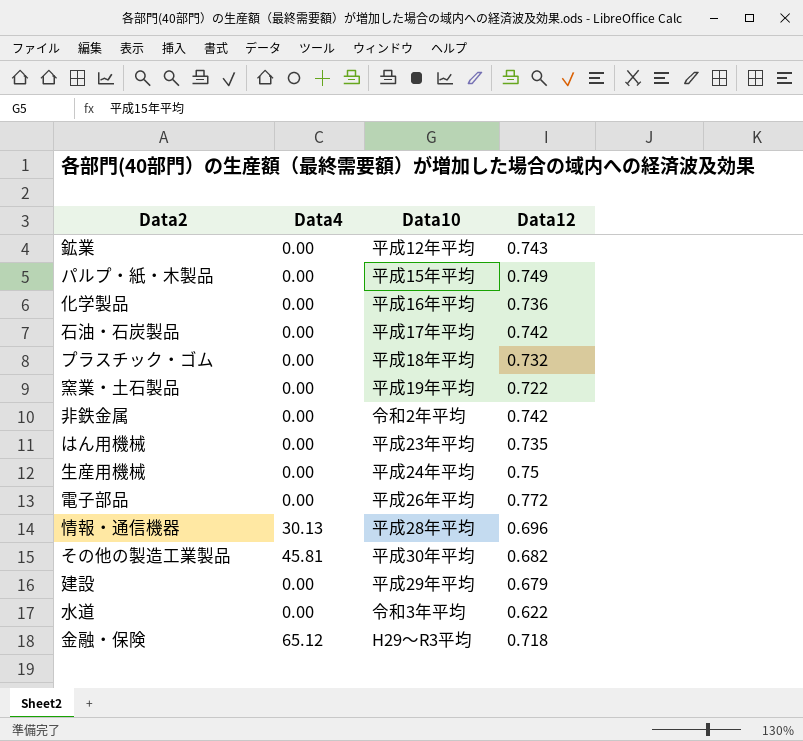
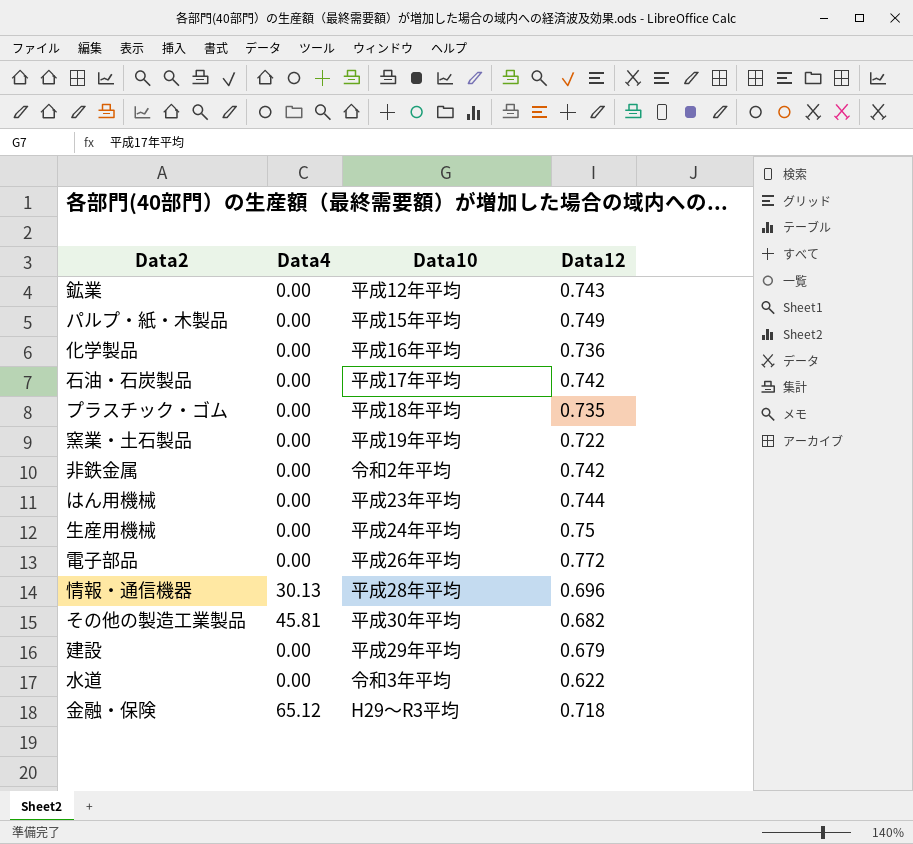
プラスチック・ゴム | Data12: 0.732 -> 0.735
はん用機械 | Data12: 0.735 -> 0.744

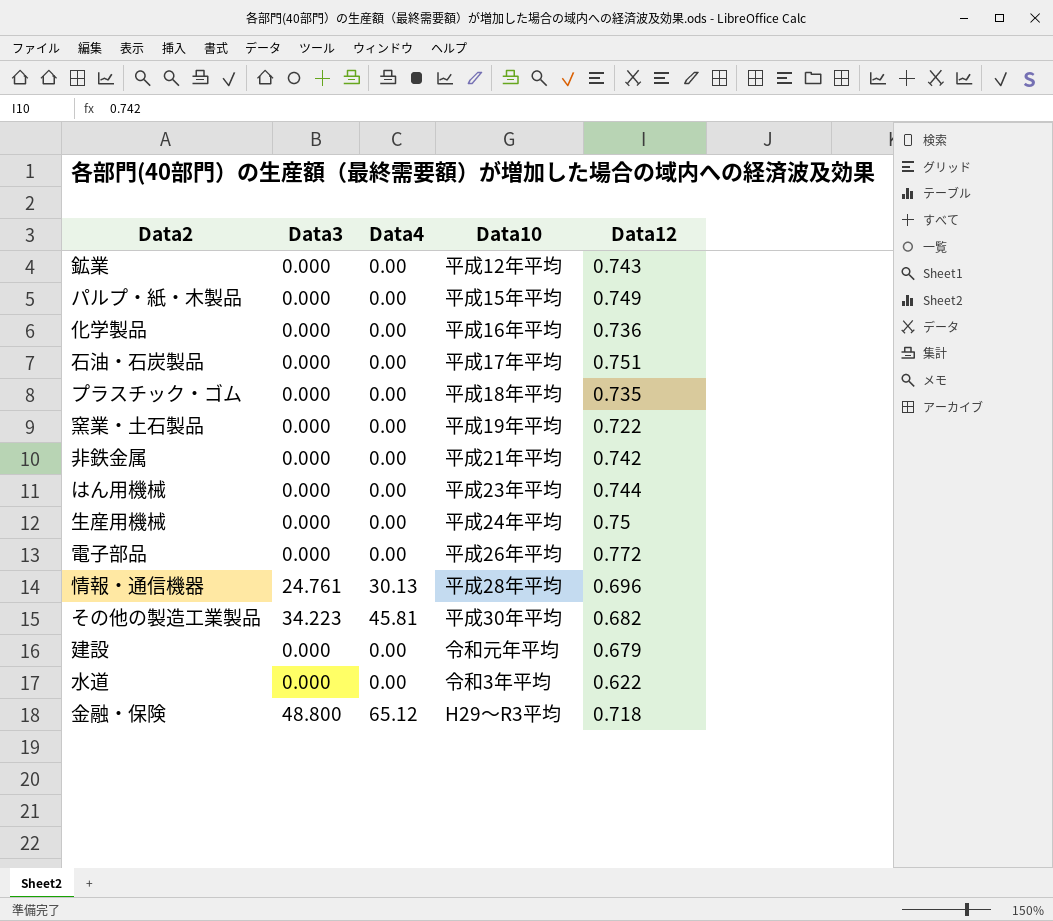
column Data3 | position: none -> 2
石油・石炭製品 | Data12: 0.742 -> 0.751
非鉄金属 | Data10: 令和2年平均 -> 平成21年平均
建設 | Data10: 平成29年平均 -> 令和元年平均

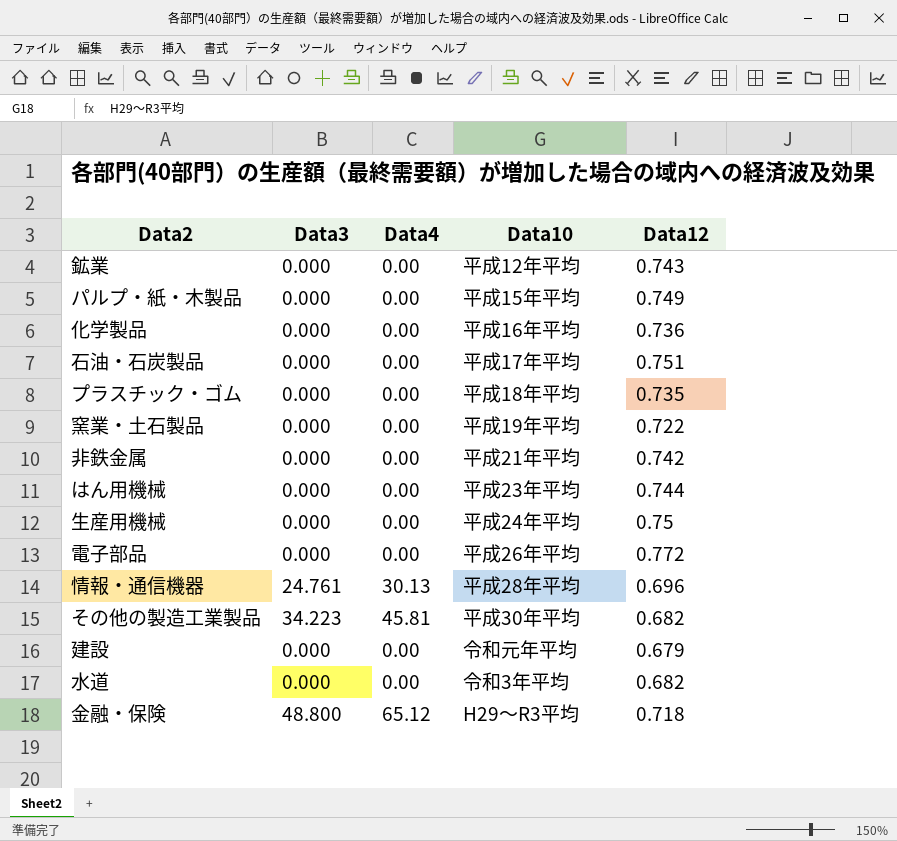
水道 | Data12: 0.622 -> 0.682

